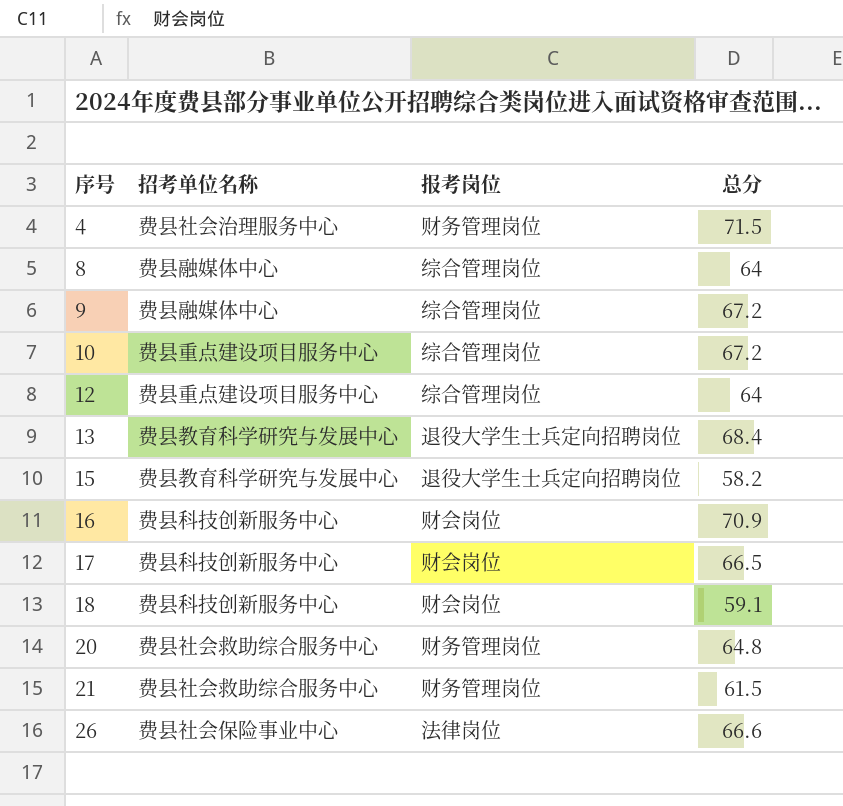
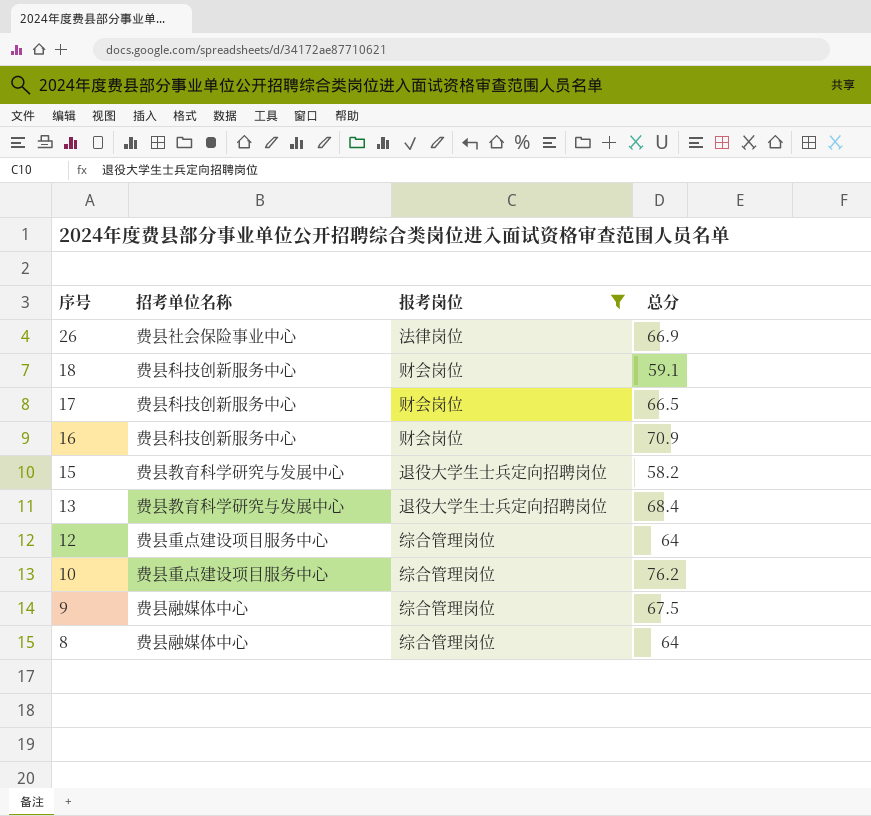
filter: none -> 报考岗位 != 财务管理岗位
row order: 序号 ascending -> 序号 descending
26 | 总分: 66.6 -> 66.9
10 | 总分: 67.2 -> 76.2
9 | 总分: 67.2 -> 67.5

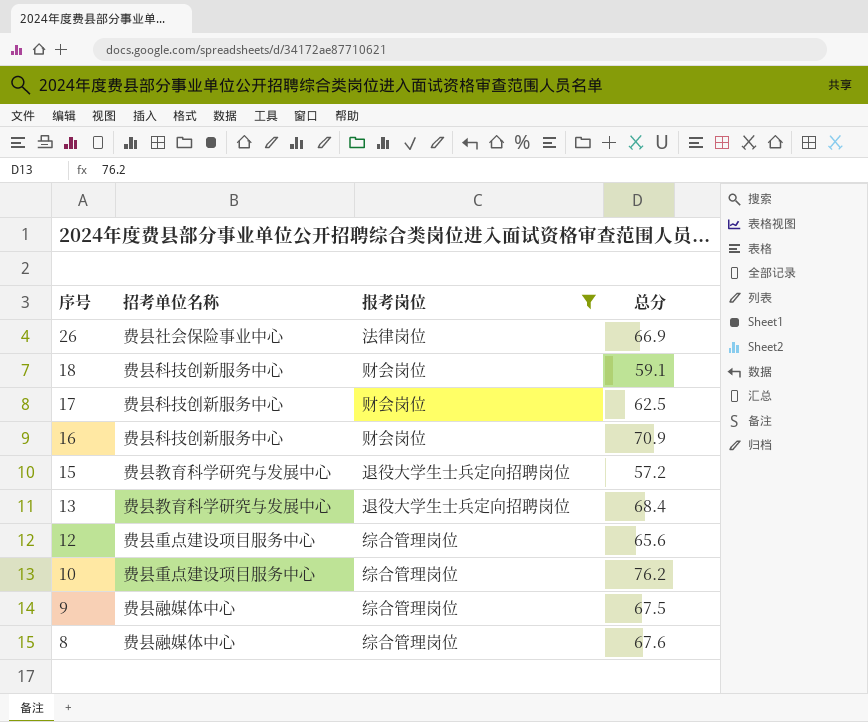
17 | 总分: 66.5 -> 62.5
15 | 总分: 58.2 -> 57.2
12 | 总分: 64 -> 65.6
8 | 总分: 64 -> 67.6

